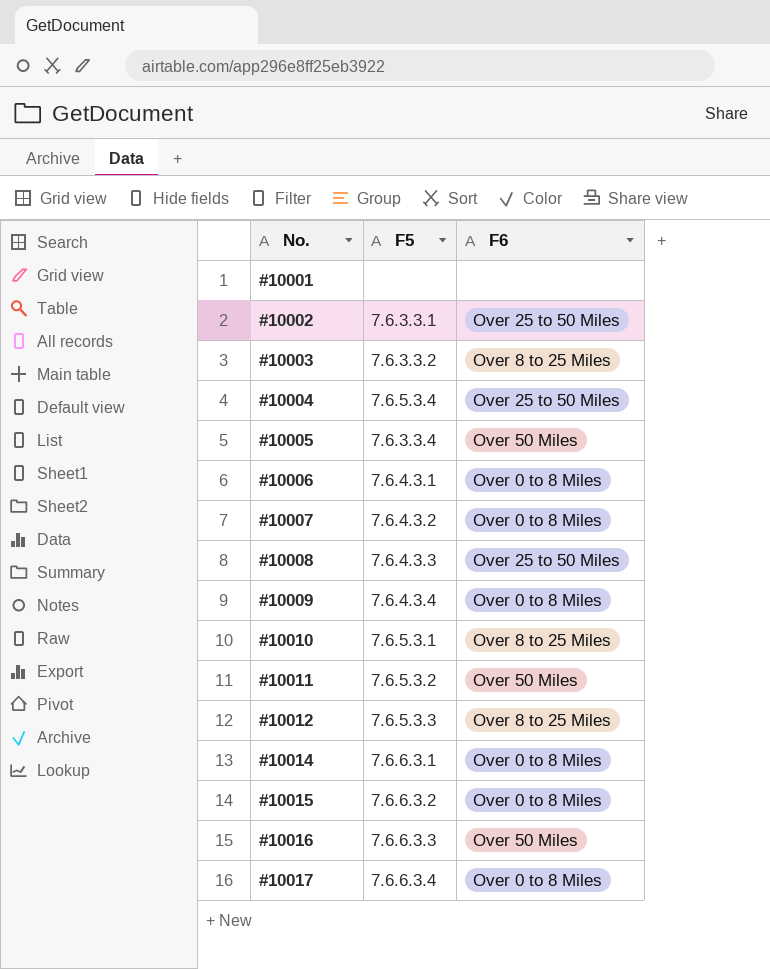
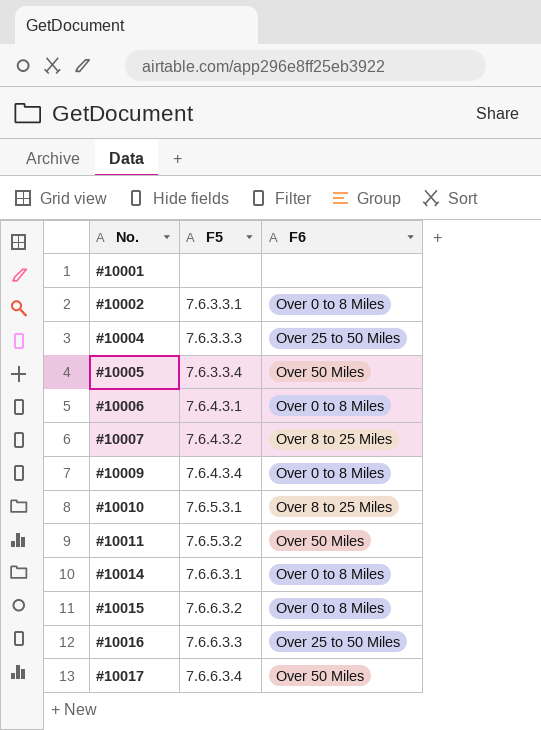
row #10003: 7.6.3.3.2 | Over 8 to 25 Miles -> none
row #10008: 7.6.4.3.3 | Over 25 to 50 Miles -> none
row #10012: 7.6.5.3.3 | Over 8 to 25 Miles -> none
#10002 | F6: Over 25 to 50 Miles -> Over 0 to 8 Miles
#10004 | F5: 7.6.5.3.4 -> 7.6.3.3.3
#10007 | F6: Over 0 to 8 Miles -> Over 8 to 25 Miles
#10016 | F6: Over 50 Miles -> Over 25 to 50 Miles
#10017 | F6: Over 0 to 8 Miles -> Over 50 Miles

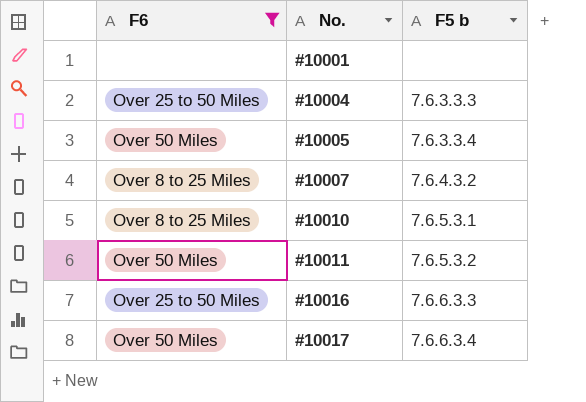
filter: none -> F6 != Over 0 to 8 Miles
column F6 | position: 3 -> 1
column name: F5 -> F5 b

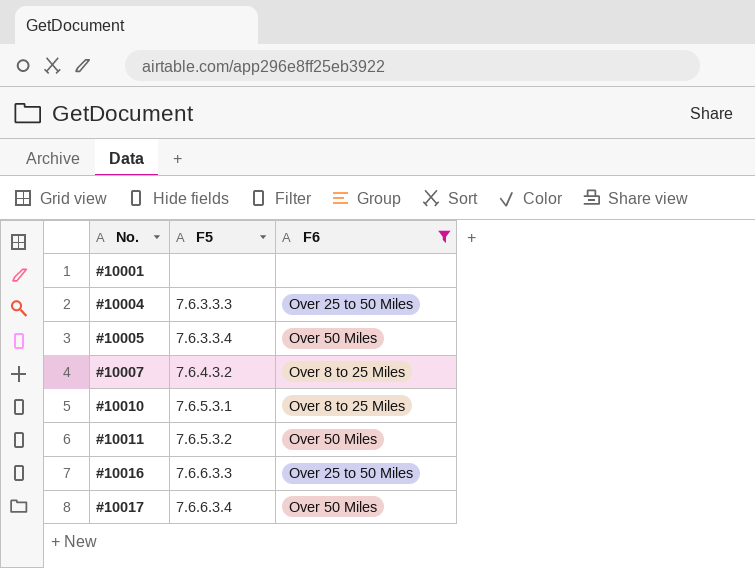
column name: F5 b -> F5
column F6 | position: 1 -> 3

